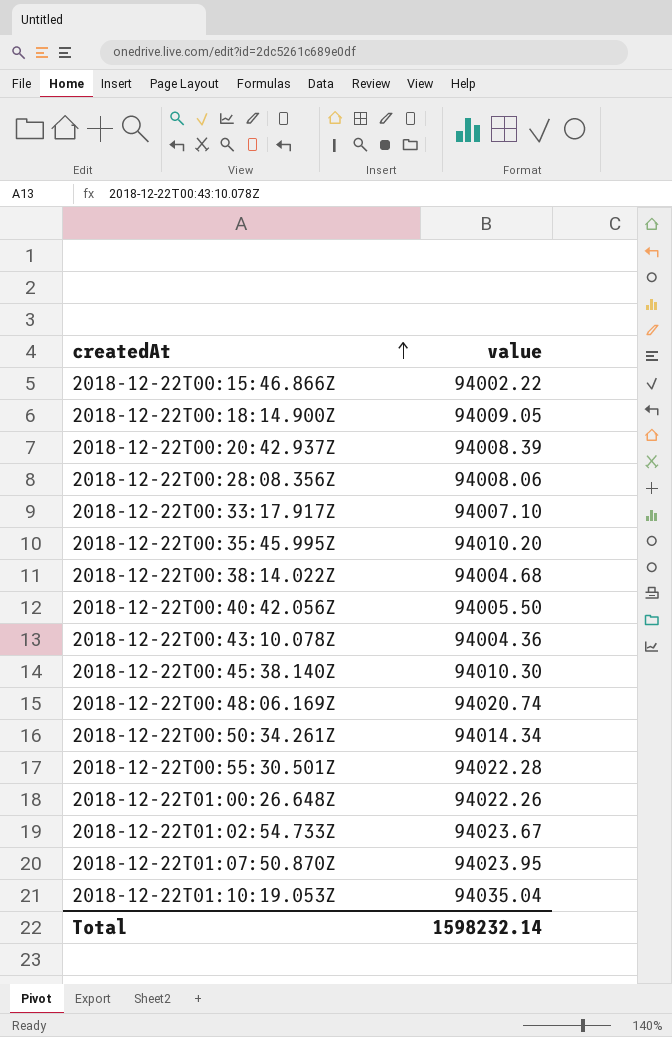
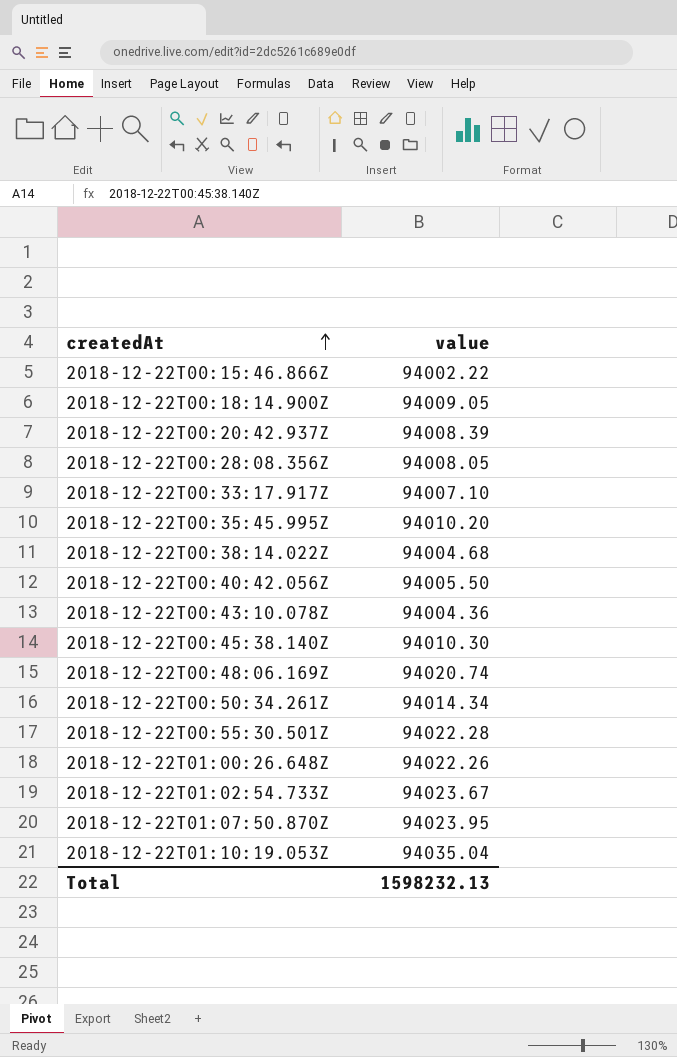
2018-12-22T00:28:08.356Z | value: 94008.06 -> 94008.05
Total | value: 1598232.14 -> 1598232.13

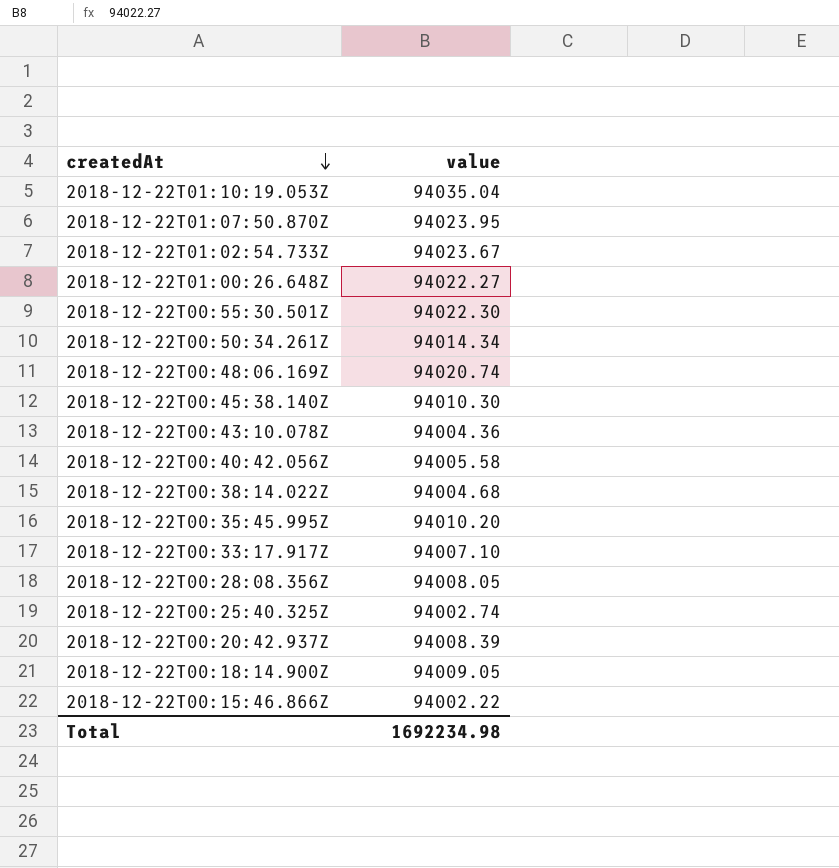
row order: createdAt ascending -> createdAt descending
2018-12-22T01:00:26.648Z | value: 94022.26 -> 94022.27
2018-12-22T00:55:30.501Z | value: 94022.28 -> 94022.30
2018-12-22T00:40:42.056Z | value: 94005.50 -> 94005.58
row 2018-12-22T00:25:40.325Z: none -> 94002.74
Total | value: 1598232.13 -> 1692234.98

